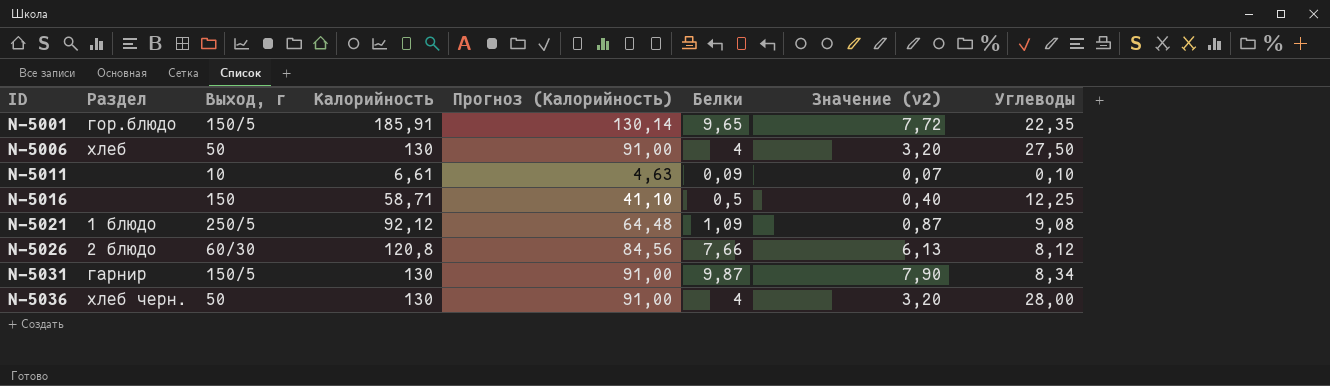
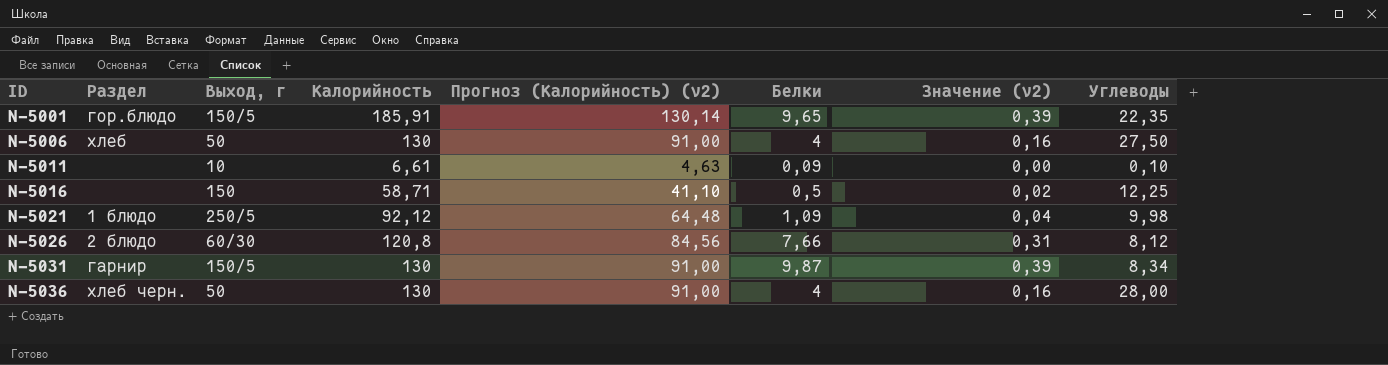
column name: Прогноз (Калорийность) -> Прогноз (Калорийность) (v2)
column Значение (v2) | formula: [Белки] * 0,8 -> [Белки] * 0,04
N-5021 | Углеводы: 9,08 -> 9,98

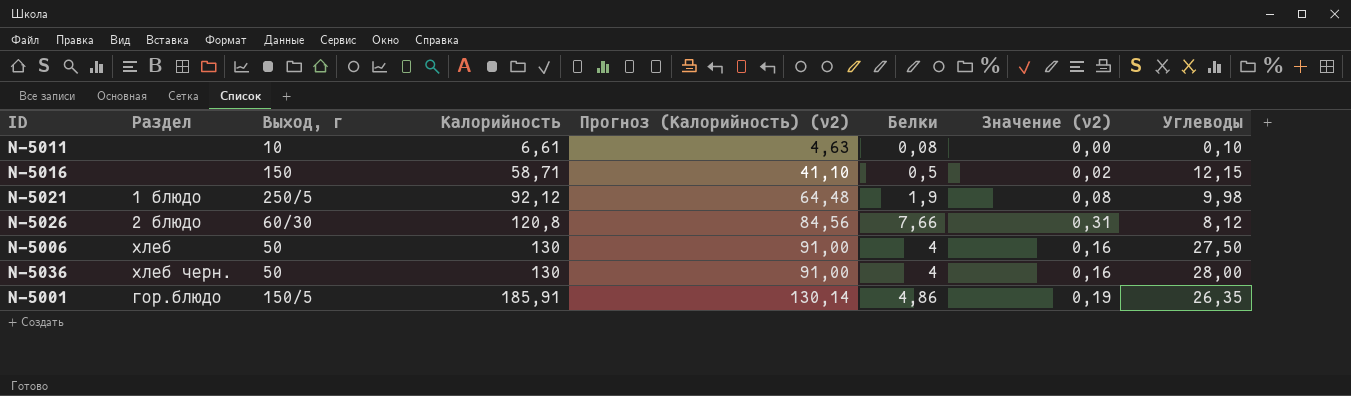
row order: ID ascending -> Калорийность ascending
row N-5031: гарнир | 150/5 | 130 | 91,00 | 9,87 | 0,39 | 8,34 -> none
N-5011 | Белки: 0,09 -> 0,08
N-5016 | Углеводы: 12,25 -> 12,15
N-5021 | Белки: 1,09 -> 1,9
N-5021 | Значение (v2): 0,04 -> 0,08
N-5001 | Белки: 9,65 -> 4,86
N-5001 | Значение (v2): 0,39 -> 0,19
N-5001 | Углеводы: 22,35 -> 26,35

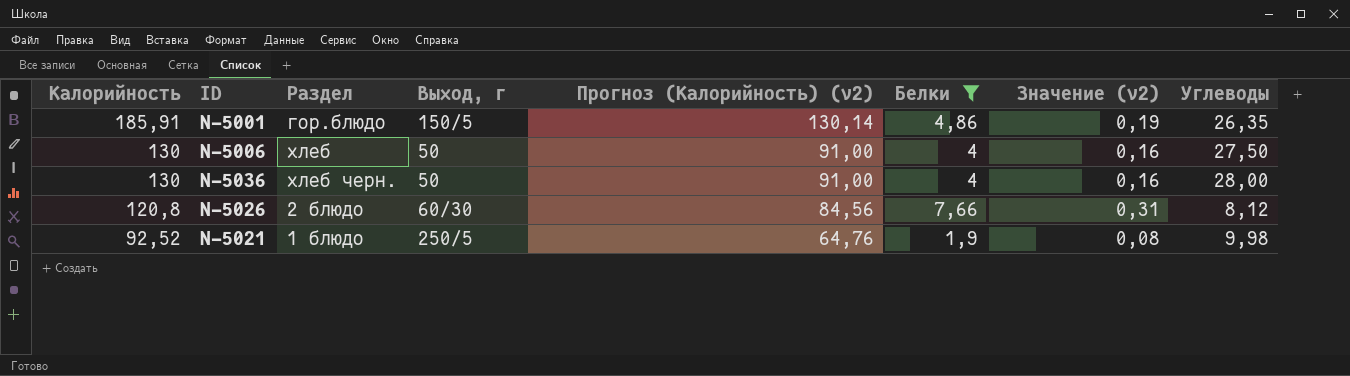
filter: none -> Белки >= 1,9
row order: Калорийность ascending -> Калорийность descending
column Калорийность | position: 4 -> 1
N-5021 | Калорийность: 92,12 -> 92,52
N-5021 | Прогноз (Калорийность) (v2): 64,48 -> 64,76

